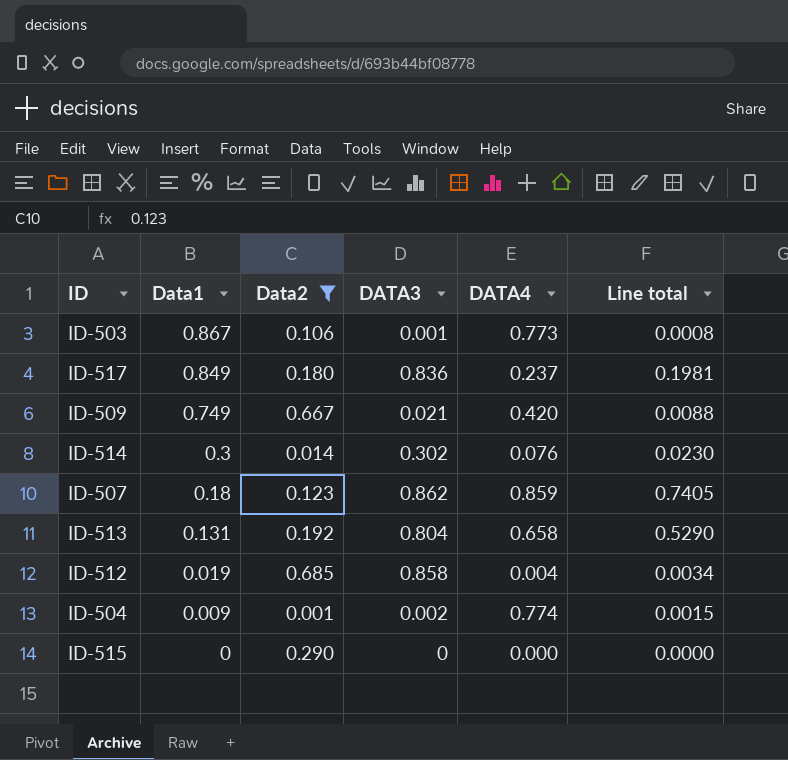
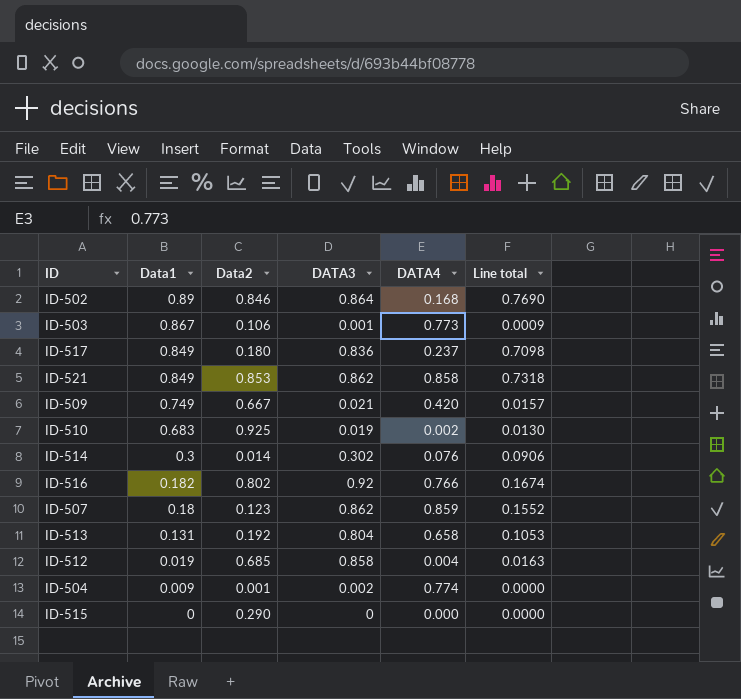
filter: Data2 <= 0.685 -> none
column Line total | formula: [DATA3] * [DATA4] -> [Data1] * [DATA3]

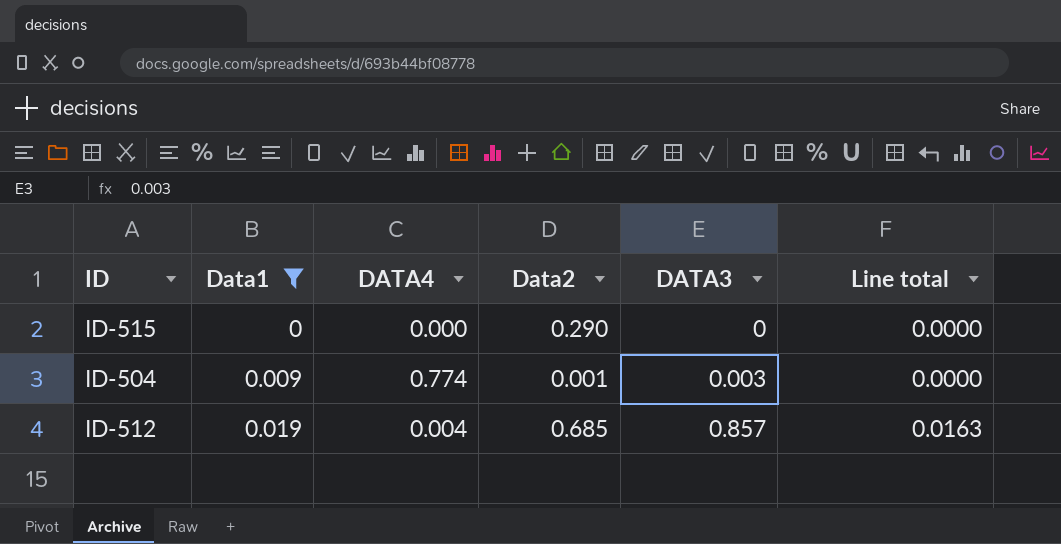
filter: none -> Data1 <= 0.019
row order: Data1 descending -> Data1 ascending
column DATA4 | position: 5 -> 3
ID-504 | DATA3: 0.002 -> 0.003
ID-512 | DATA3: 0.858 -> 0.857

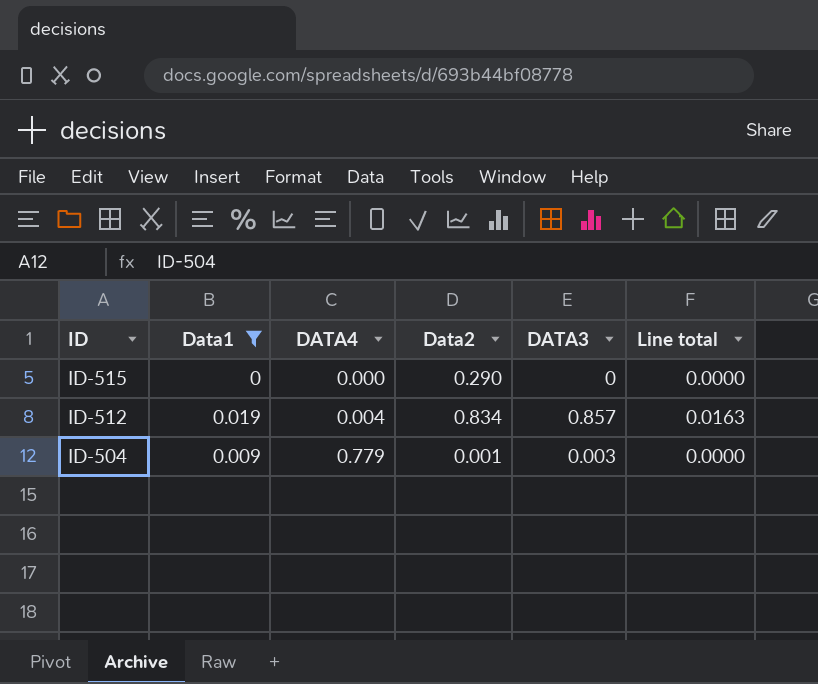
row order: Data1 ascending -> ID descending
ID-512 | Data2: 0.685 -> 0.834
ID-504 | DATA4: 0.774 -> 0.779

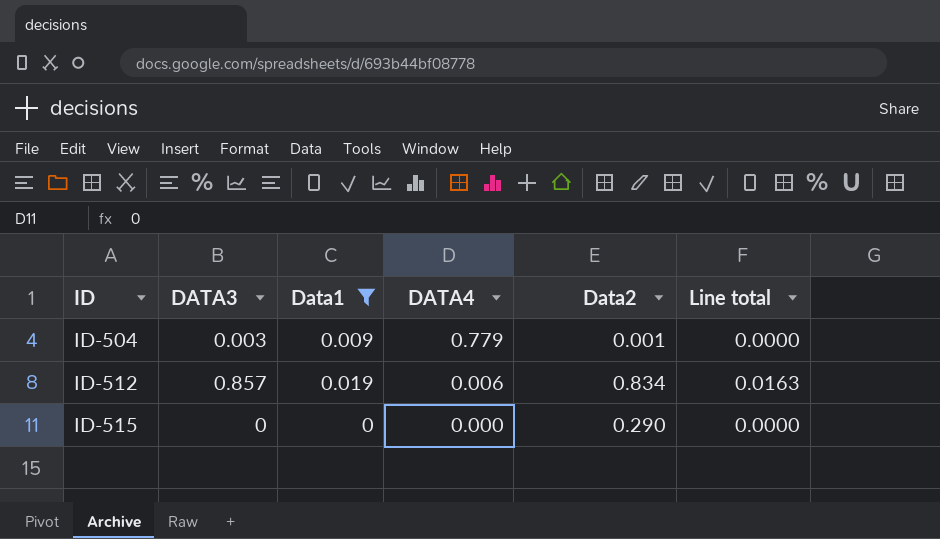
row order: ID descending -> ID ascending
column DATA3 | position: 5 -> 2
ID-512 | DATA4: 0.004 -> 0.006

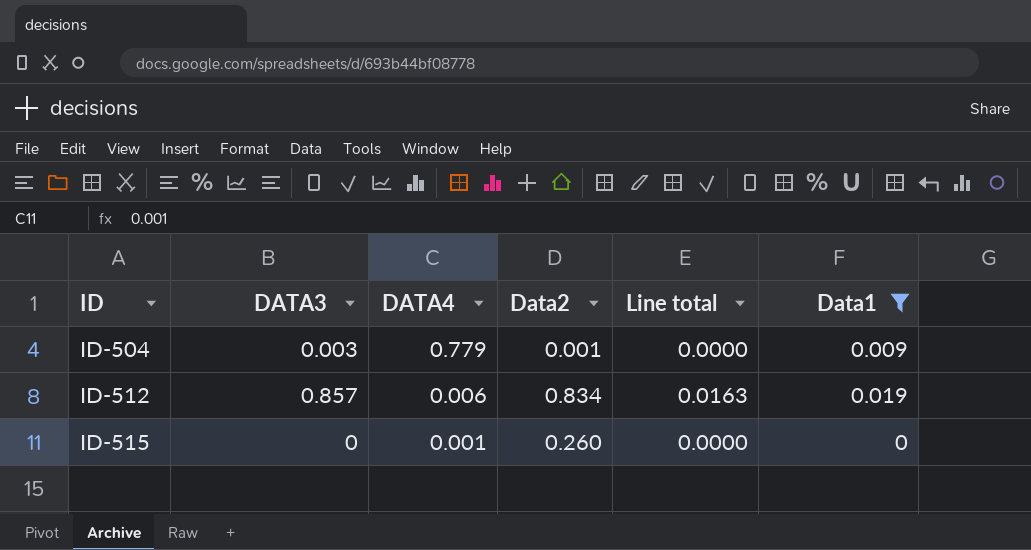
column Data1 | position: 3 -> 6
ID-515 | DATA4: 0.000 -> 0.001
ID-515 | Data2: 0.290 -> 0.260

